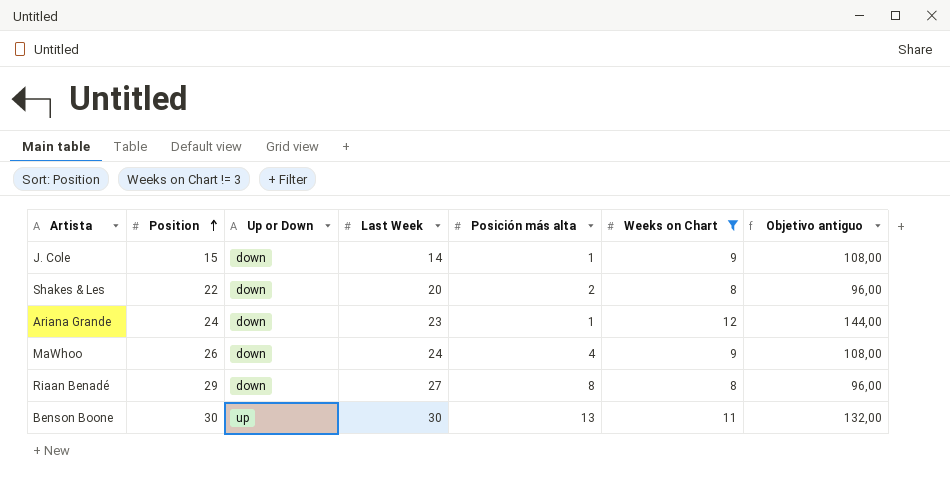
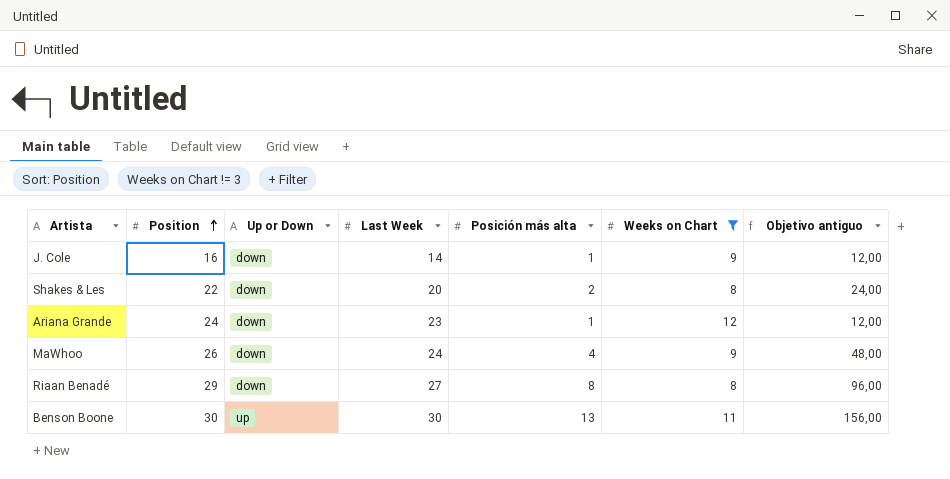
column Objetivo antiguo | formula: [Weeks on Chart] * 12 -> [Posición más alta] * 12
J. Cole | Position: 15 -> 16

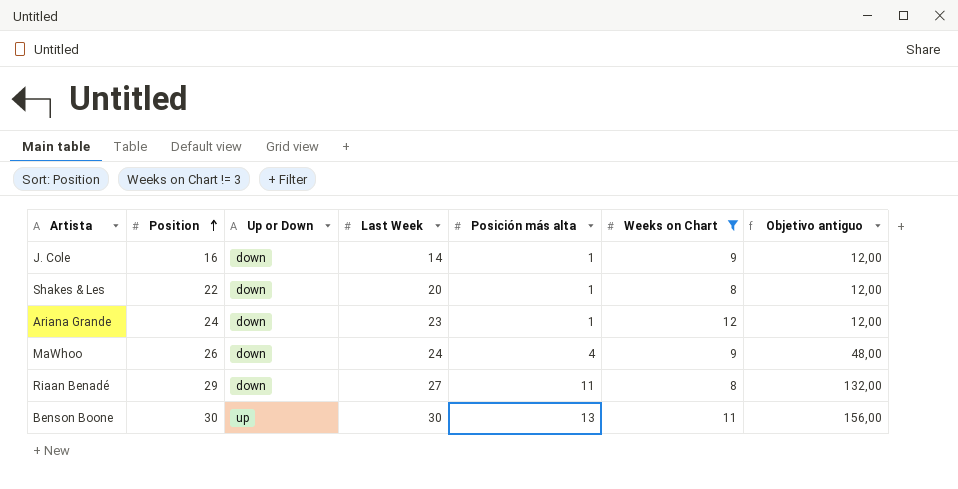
Shakes & Les | Posición más alta: 2 -> 1
Shakes & Les | Objetivo antiguo: 24,00 -> 12,00
Riaan Benadé | Posición más alta: 8 -> 11
Riaan Benadé | Objetivo antiguo: 96,00 -> 132,00

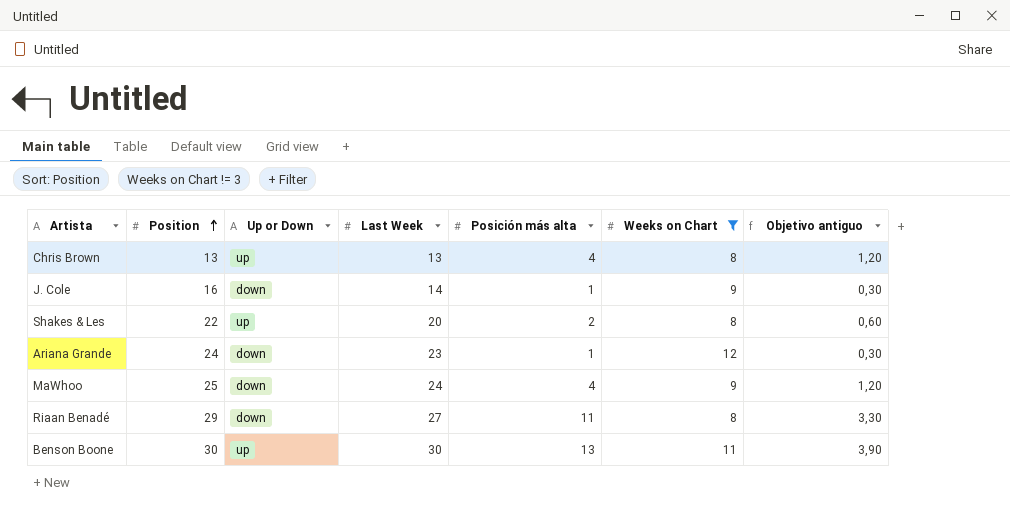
column Objetivo antiguo | formula: [Posición más alta] * 12 -> [Posición más alta] * 0,3
row Chris Brown: none -> 13 | up | 13 | 4 | 8 | 1,20
Shakes & Les | Up or Down: down -> up
Shakes & Les | Posición más alta: 1 -> 2
MaWhoo | Position: 26 -> 25

